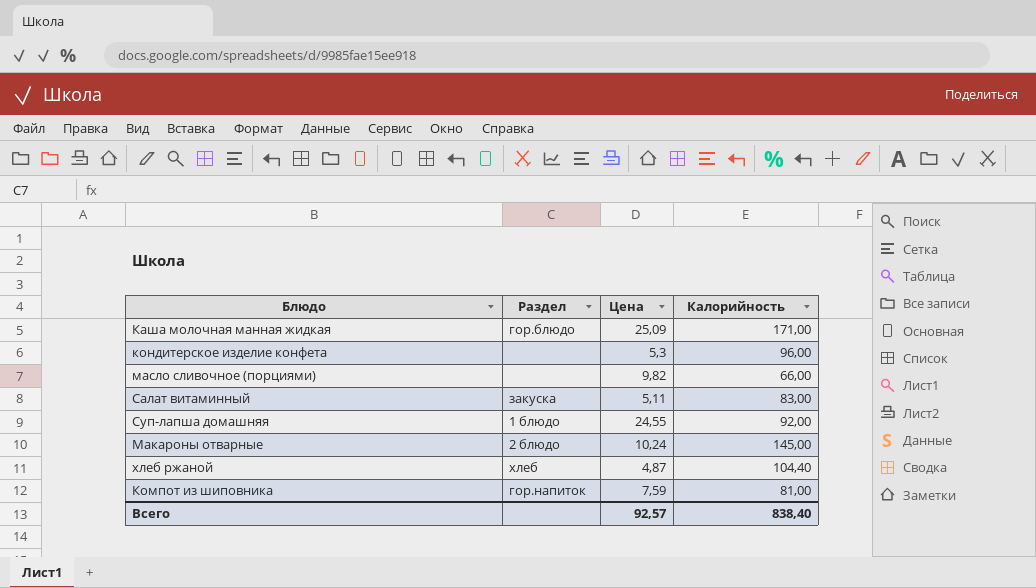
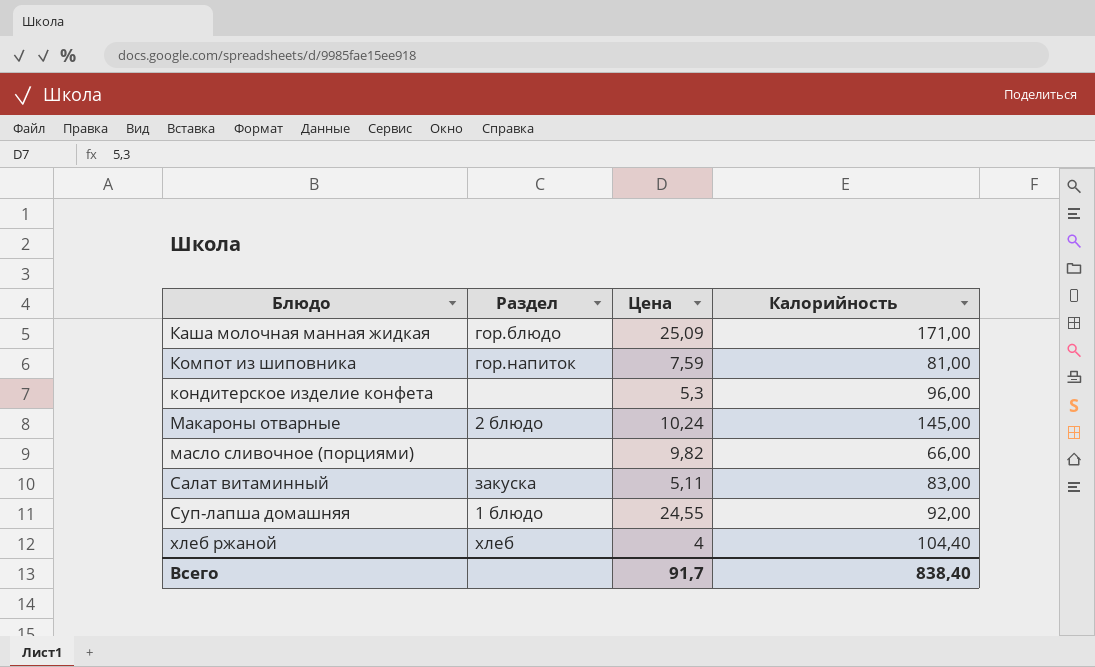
row order: none -> Блюдо ascending
хлеб ржаной | Цена: 4,87 -> 4
Всего | Цена: 92,57 -> 91,7

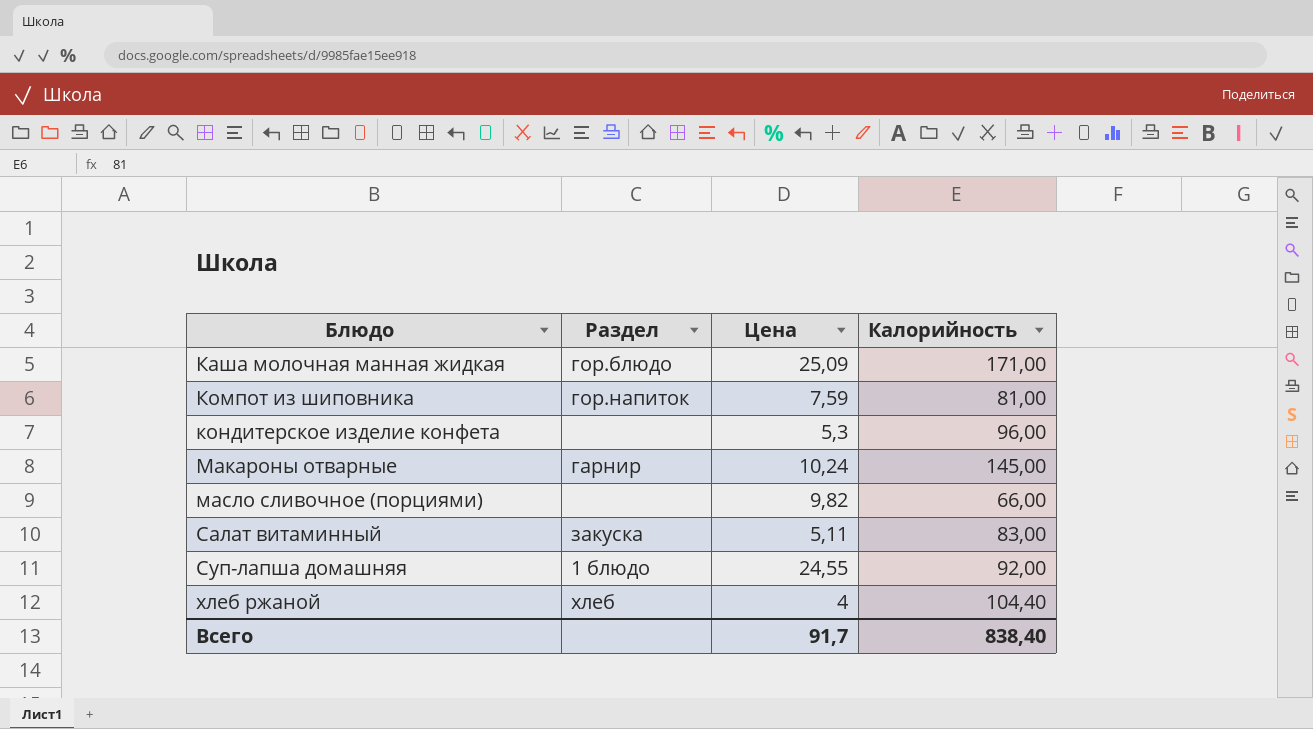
Макароны отварные | Раздел: 2 блюдо -> гарнир

